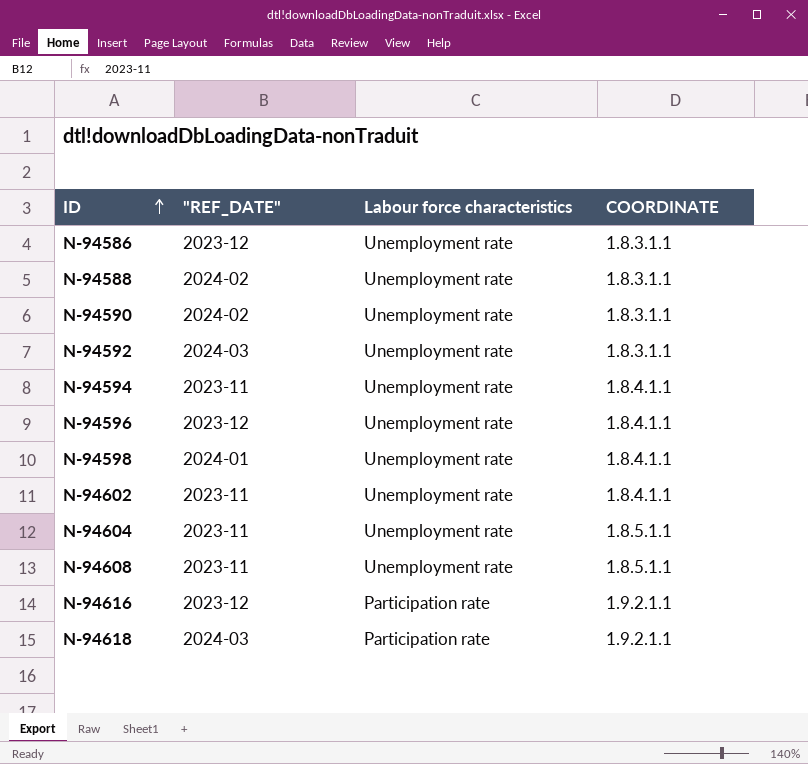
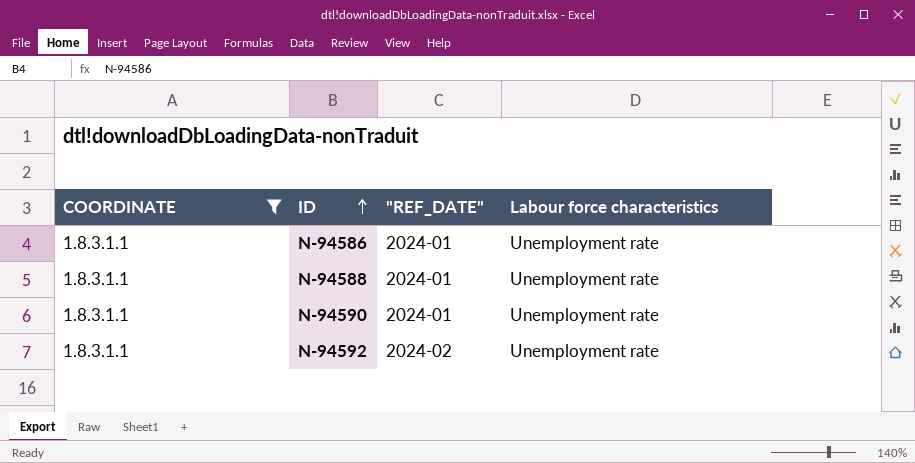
filter: none -> COORDINATE = 1.8.3.1.1
column COORDINATE | position: 4 -> 1
N-94586 | "REF_DATE": 2023-12 -> 2024-01
N-94588 | "REF_DATE": 2024-02 -> 2024-01
N-94590 | "REF_DATE": 2024-02 -> 2024-01
N-94592 | "REF_DATE": 2024-03 -> 2024-02

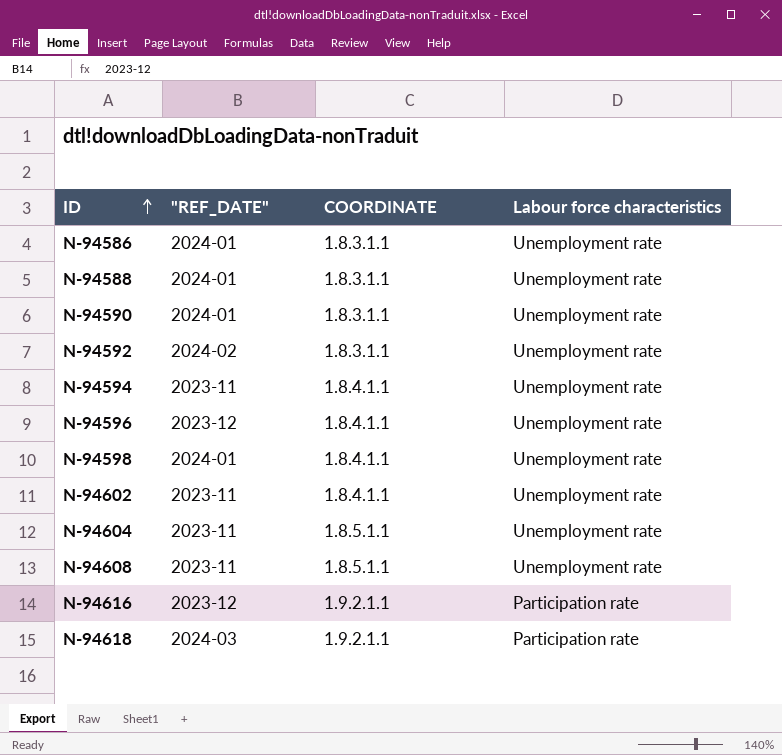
filter: COORDINATE = 1.8.3.1.1 -> none
column COORDINATE | position: 1 -> 3

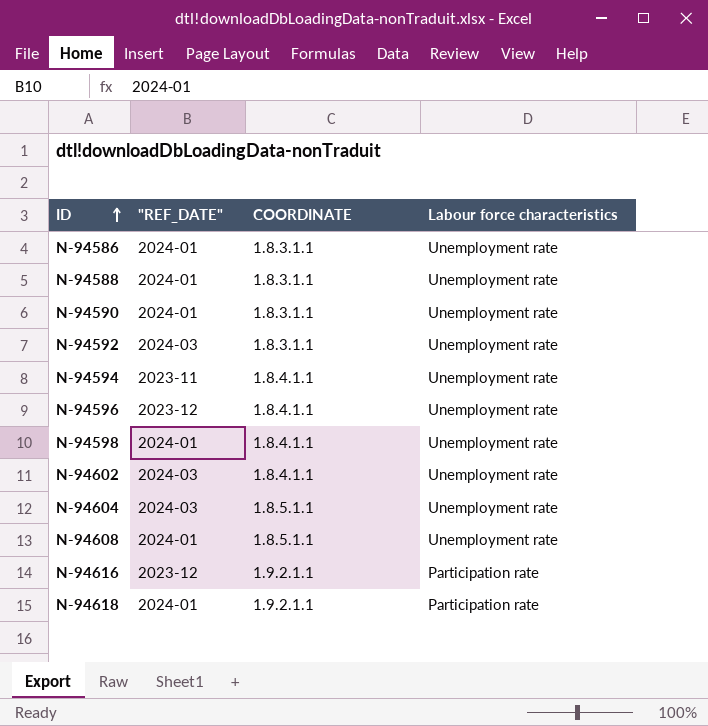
N-94592 | "REF_DATE": 2024-02 -> 2024-03
N-94602 | "REF_DATE": 2023-11 -> 2024-03
N-94604 | "REF_DATE": 2023-11 -> 2024-03
N-94608 | "REF_DATE": 2023-11 -> 2024-01
N-94618 | "REF_DATE": 2024-03 -> 2024-01

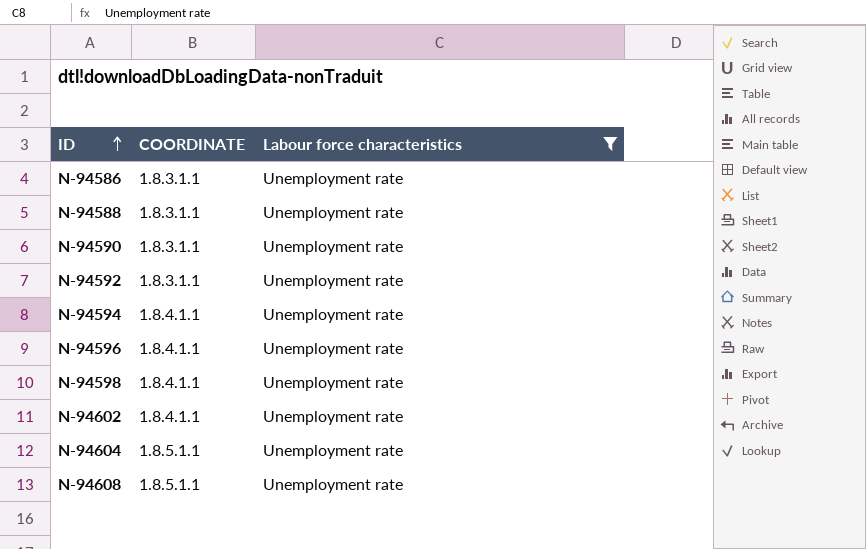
filter: none -> Labour force characteristics = Unemployment rate
column "REF_DATE" | position: 2 -> none

